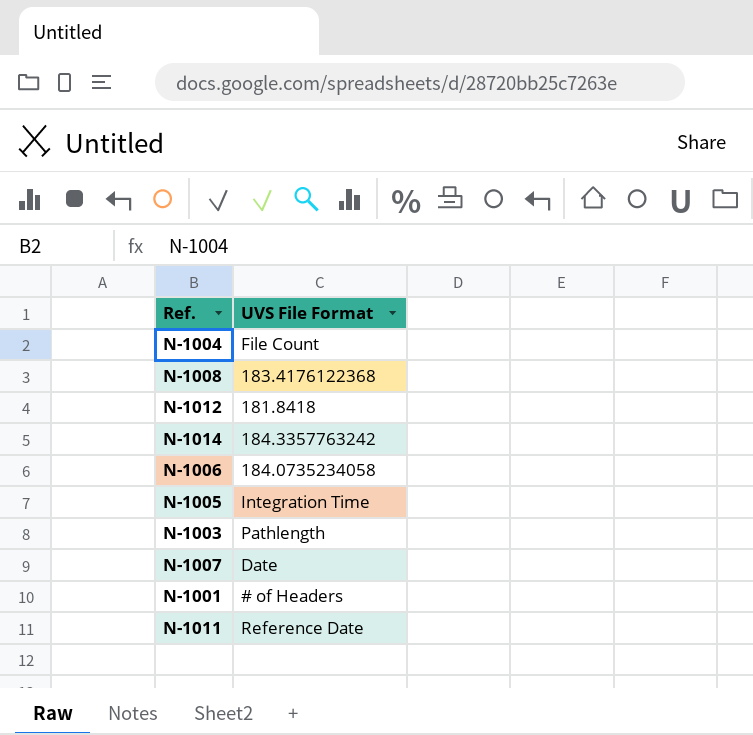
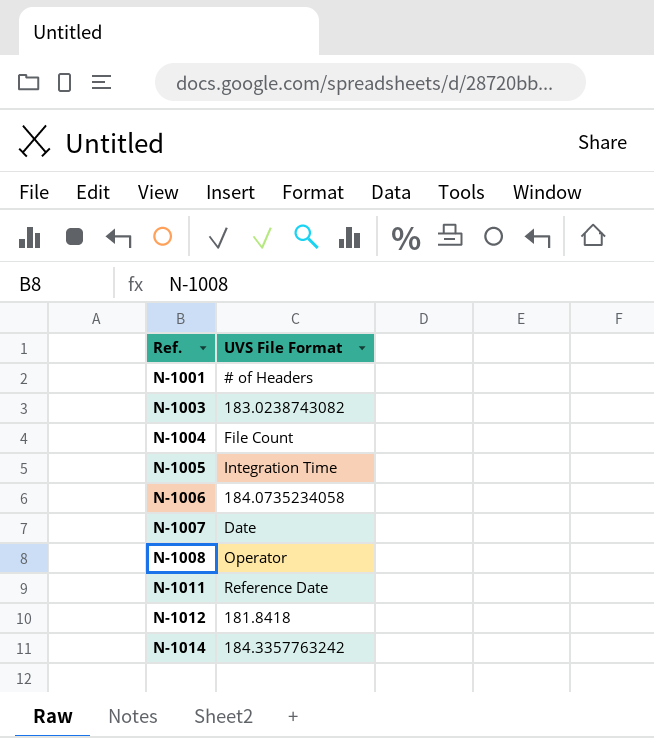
row order: none -> Ref. ascending
N-1003 | UVS File Format: Pathlength -> 183.0238743082
N-1008 | UVS File Format: 183.4176122368 -> Operator

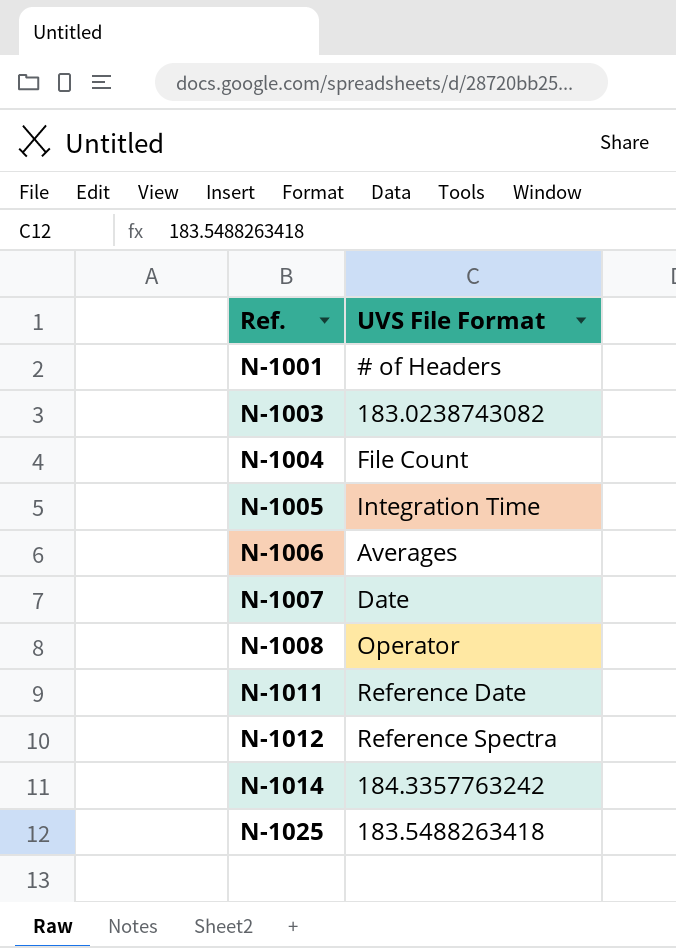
N-1006 | UVS File Format: 184.0735234058 -> Averages
N-1012 | UVS File Format: 181.8418 -> Reference Spectra
row N-1025: none -> 183.5488263418

